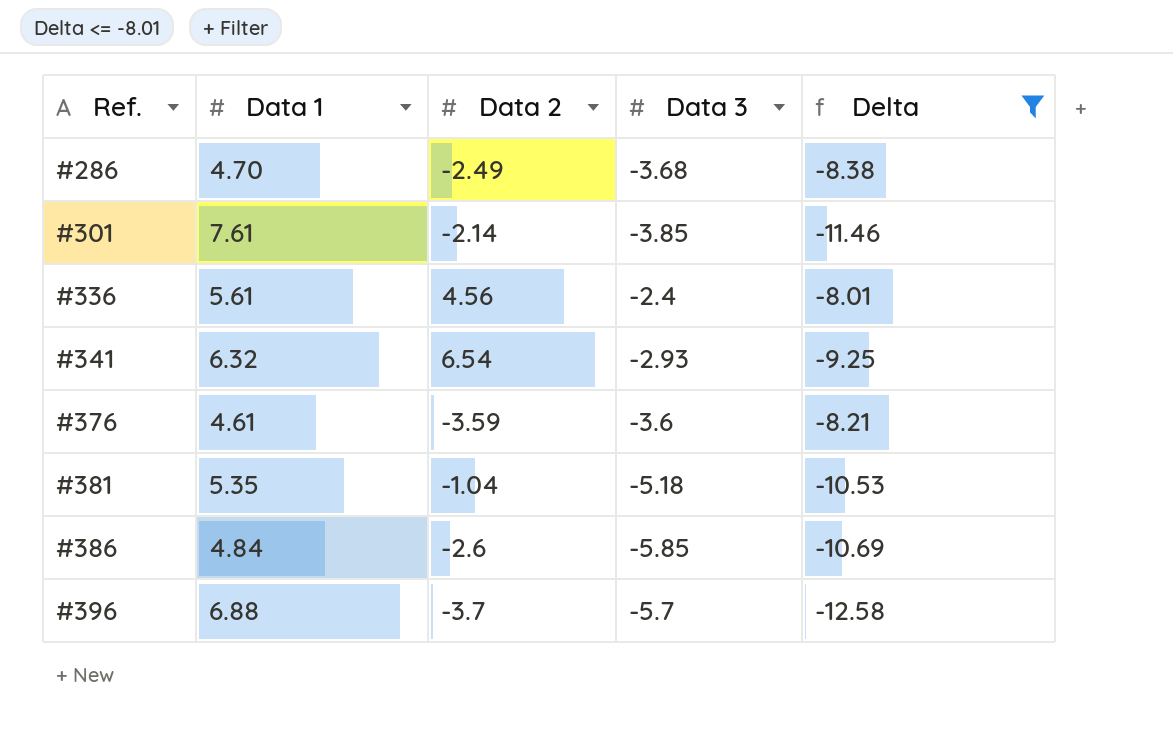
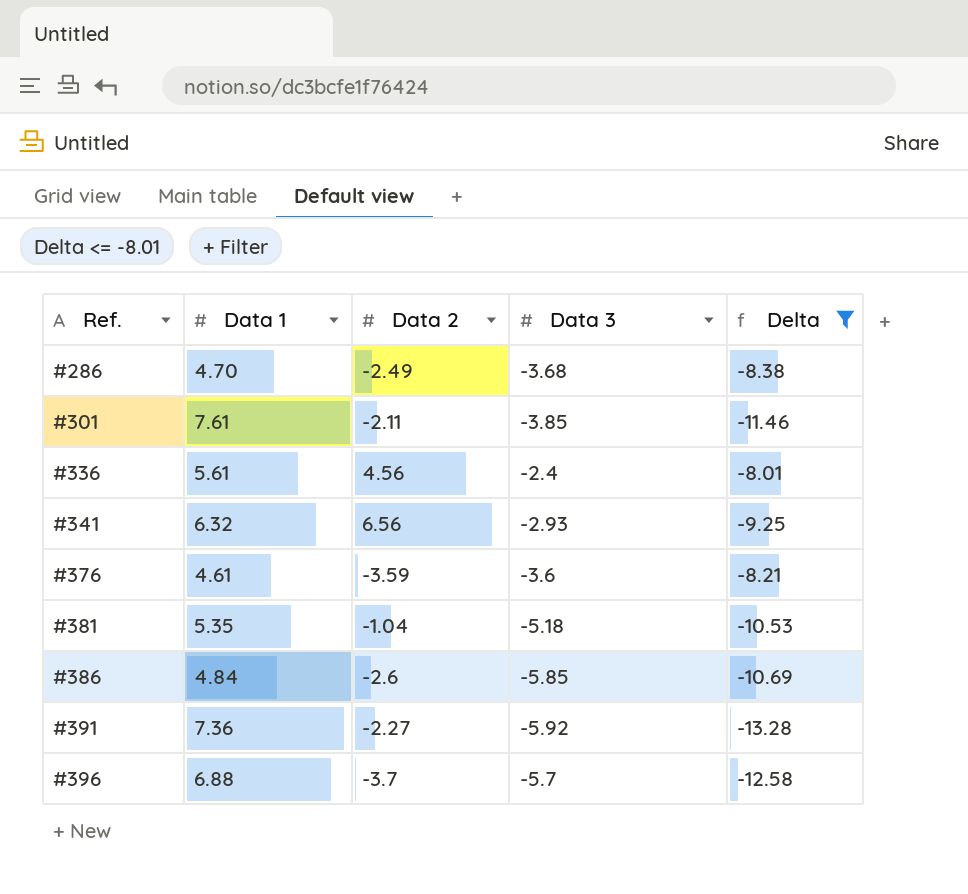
#301 | Data 2: -2.14 -> -2.11
#341 | Data 2: 6.54 -> 6.56
row #391: none -> 7.36 | -2.27 | -5.92 | -13.28

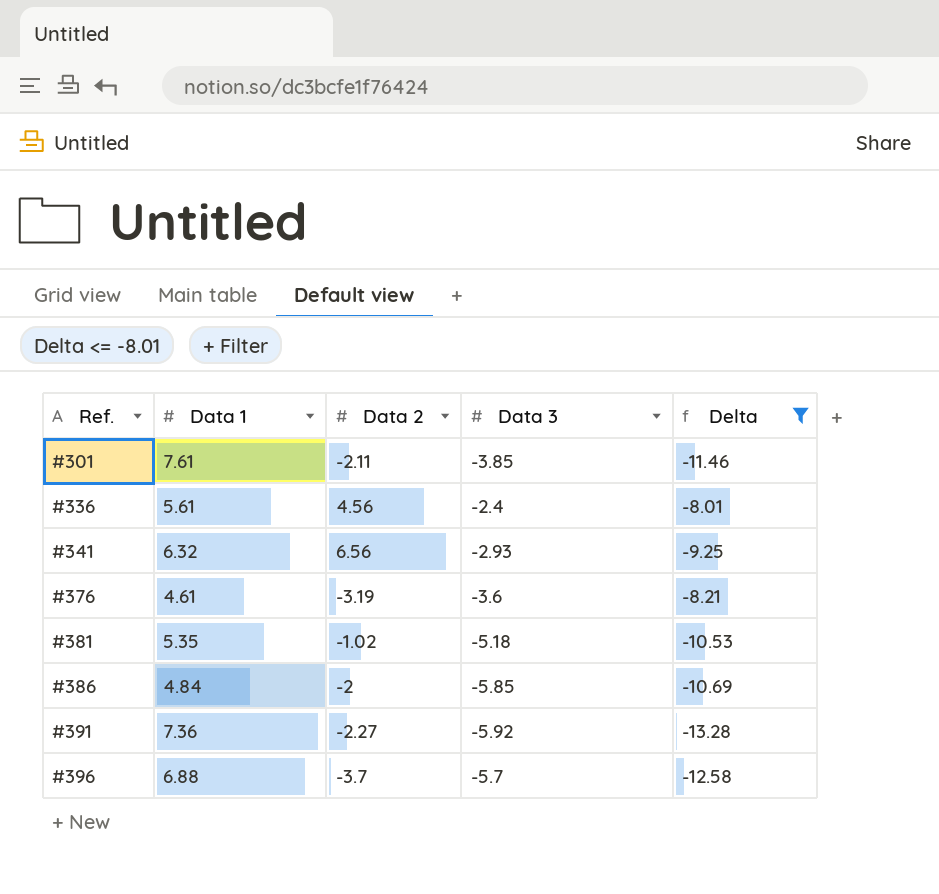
row #286: 4.70 | -2.49 | -3.68 | -8.38 -> none
#376 | Data 2: -3.59 -> -3.19
#381 | Data 2: -1.04 -> -1.02
#386 | Data 2: -2.6 -> -2

